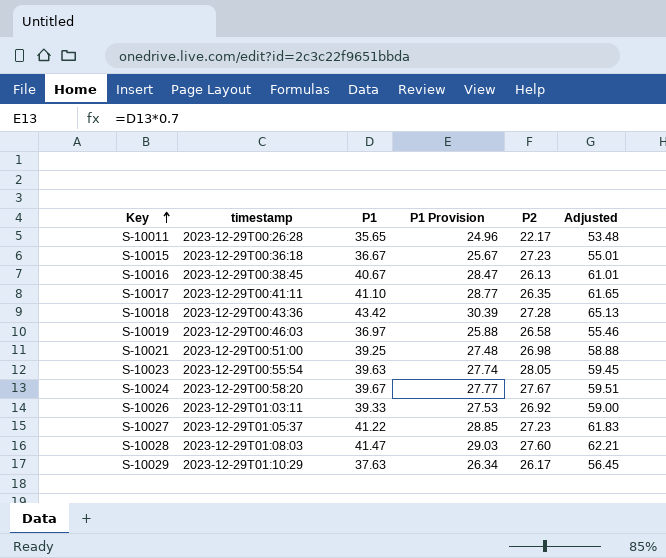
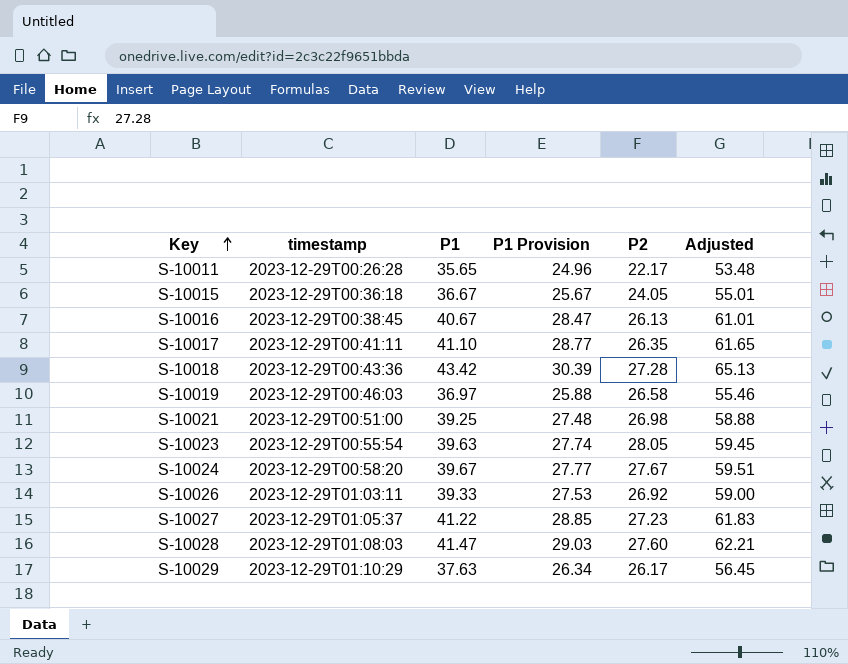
S-10015 | P2: 27.23 -> 24.05

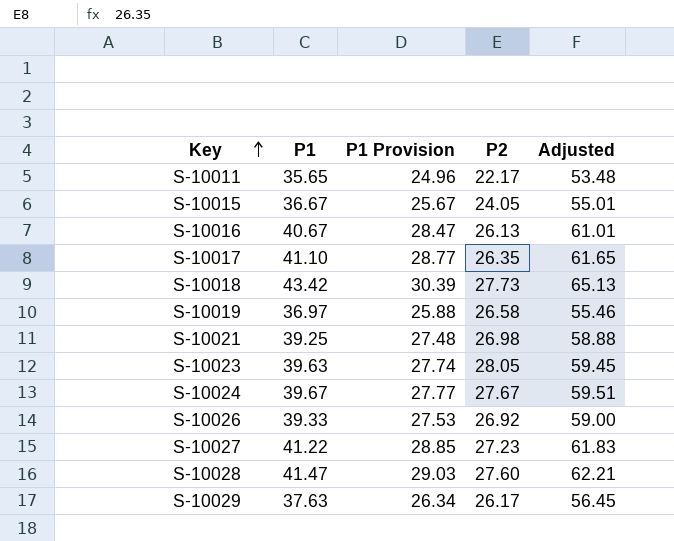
column timestamp | position: 2 -> none
S-10018 | P2: 27.28 -> 27.73

